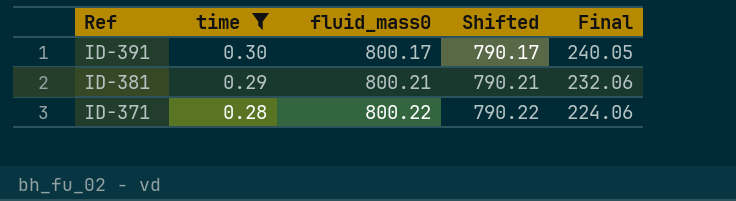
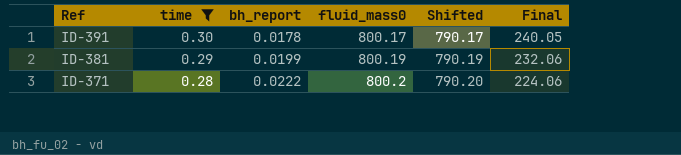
column bh_report | position: none -> 3
ID-381 | fluid_mass0: 800.21 -> 800.19
ID-381 | Shifted: 790.21 -> 790.19
ID-371 | fluid_mass0: 800.22 -> 800.2
ID-371 | Shifted: 790.22 -> 790.20

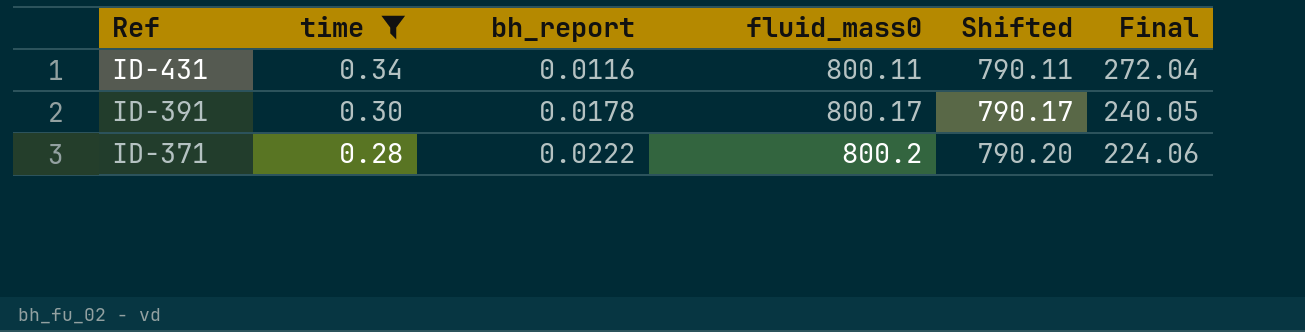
row ID-381: 0.29 | 0.0199 | 800.19 | 790.19 | 232.06 -> none
row ID-431: none -> 0.34 | 0.0116 | 800.11 | 790.11 | 272.04

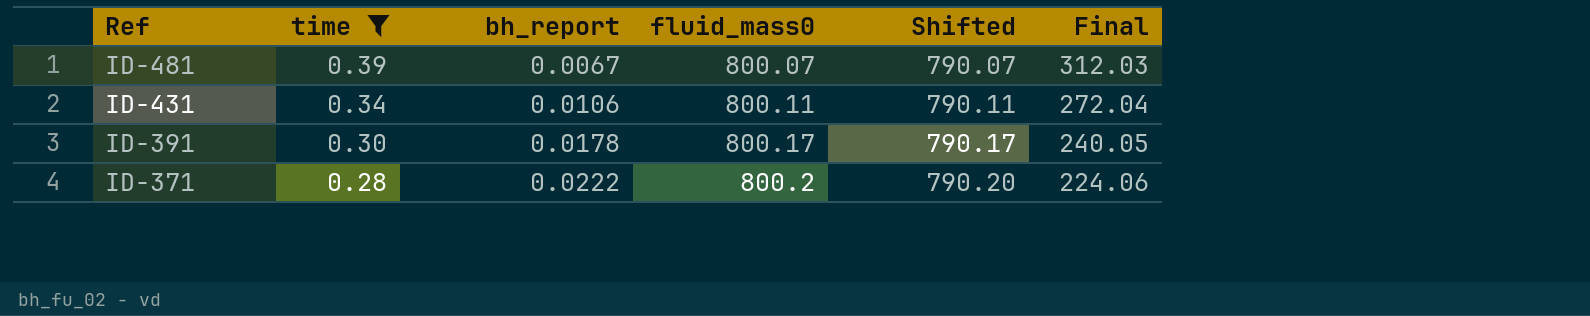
row ID-481: none -> 0.39 | 0.0067 | 800.07 | 790.07 | 312.03
ID-431 | bh_report: 0.0116 -> 0.0106

